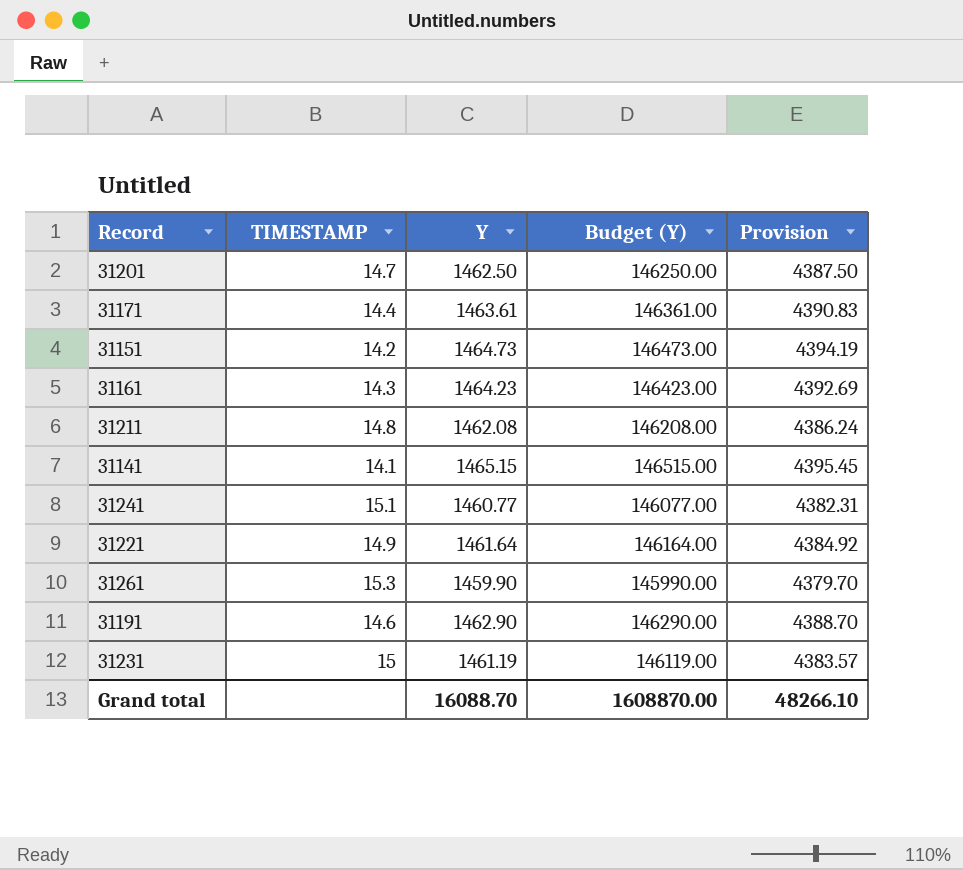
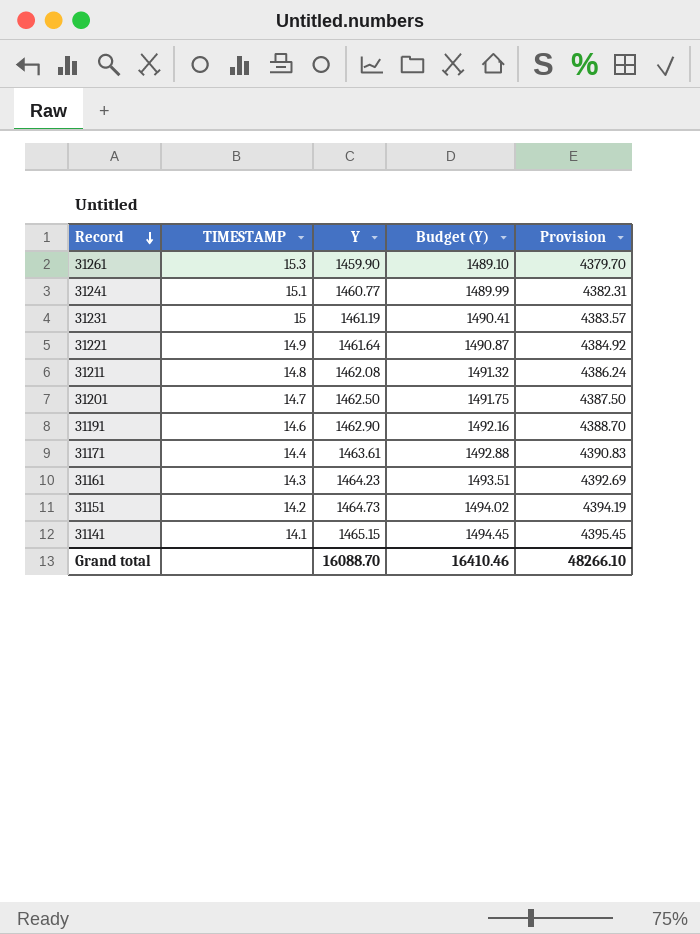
row order: none -> Record descending
column Budget (Y) | formula: [Y] * 100 -> [Y] * 1.02
Grand total | Budget (Y): 1608870.00 -> 16410.46

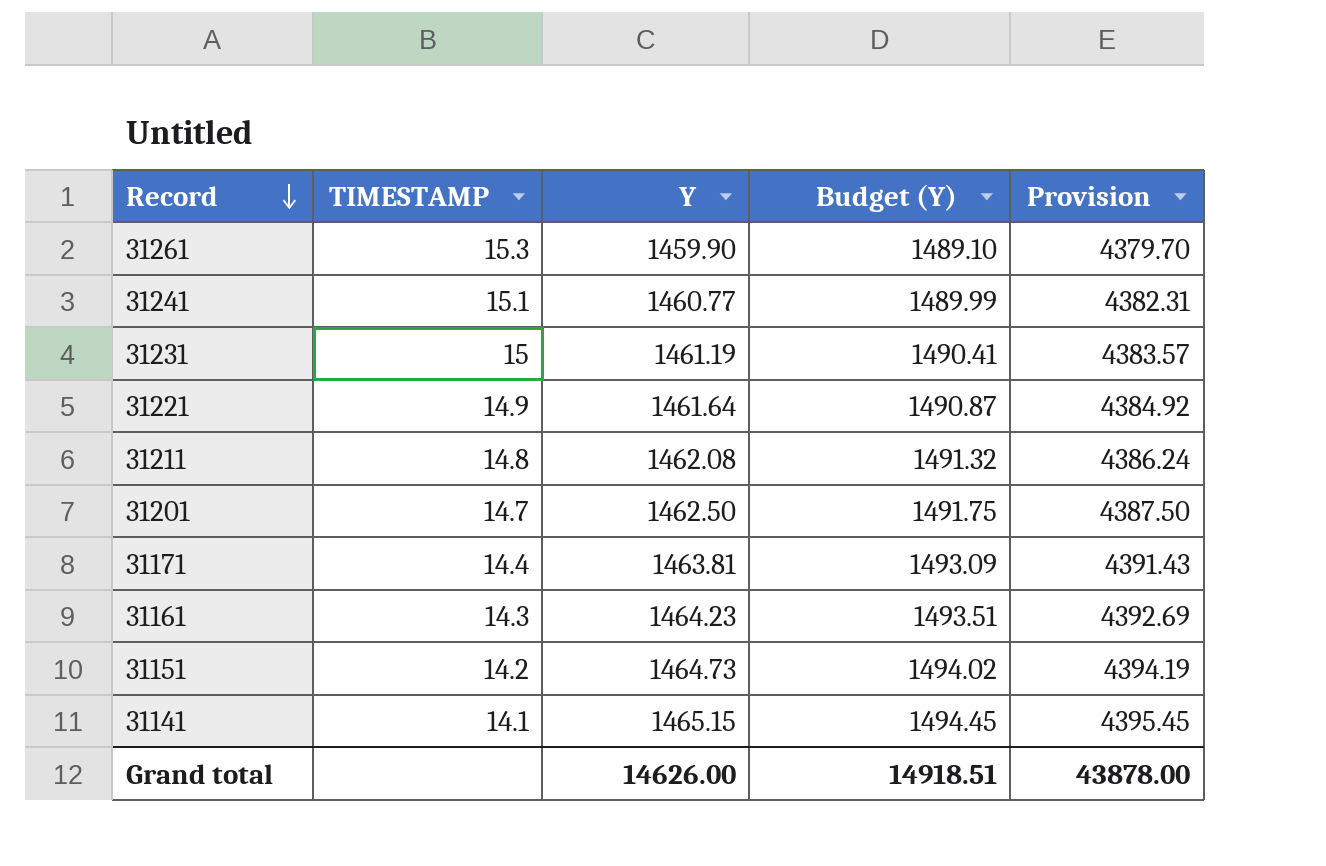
row 31191: 14.6 | 1462.90 | 1492.16 | 4388.70 -> none
31171 | Y: 1463.61 -> 1463.81
31171 | Budget (Y): 1492.88 -> 1493.09
31171 | Provision: 4390.83 -> 4391.43
Grand total | Y: 16088.70 -> 14626.00
Grand total | Budget (Y): 16410.46 -> 14918.51
Grand total | Provision: 48266.10 -> 43878.00

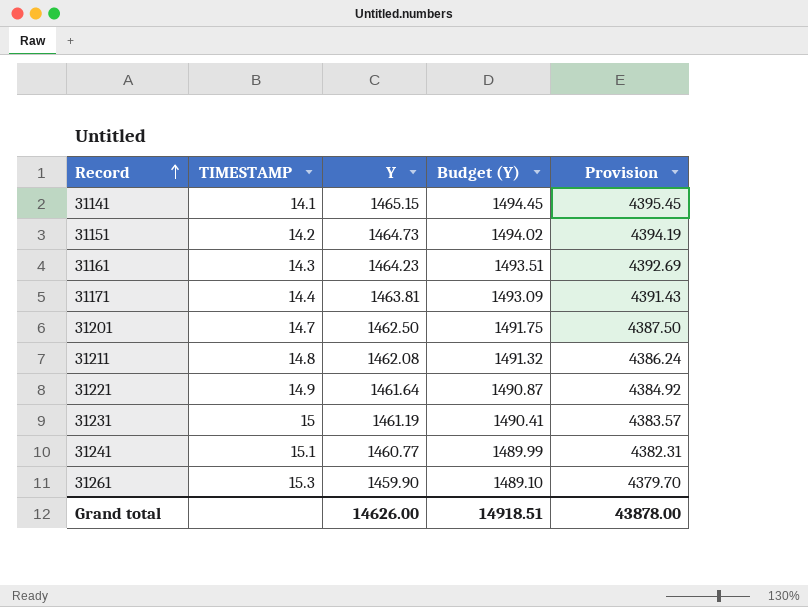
row order: Record descending -> Record ascending

